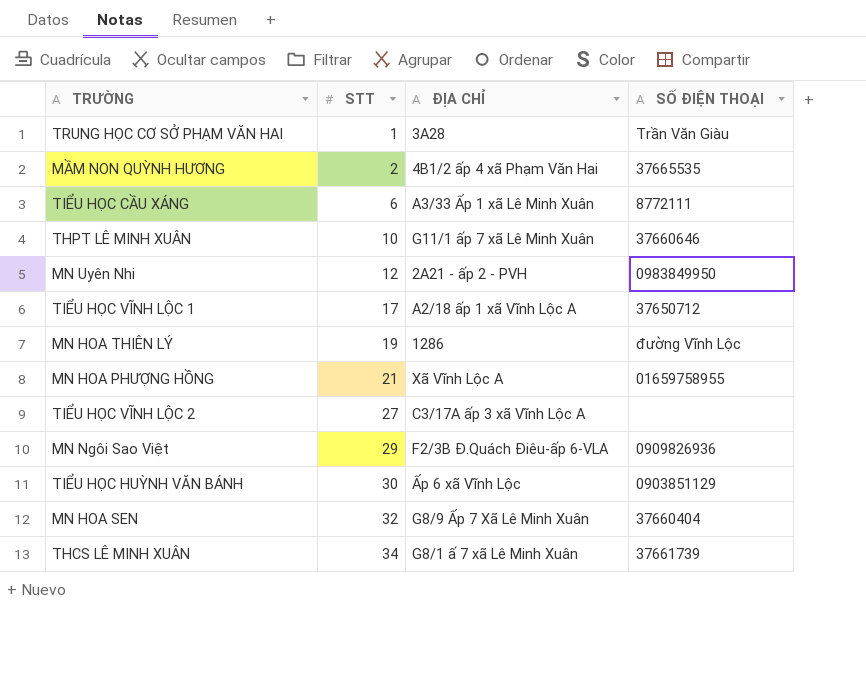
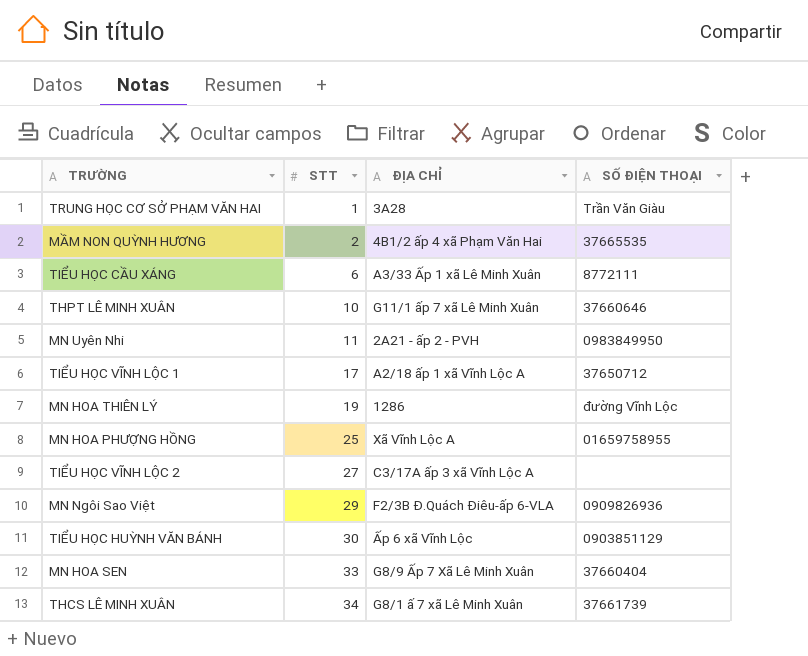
MN Uyên Nhi | STT: 12 -> 11
MN HOA PHƯỢNG HỒNG | STT: 21 -> 25
MN HOA SEN | STT: 32 -> 33

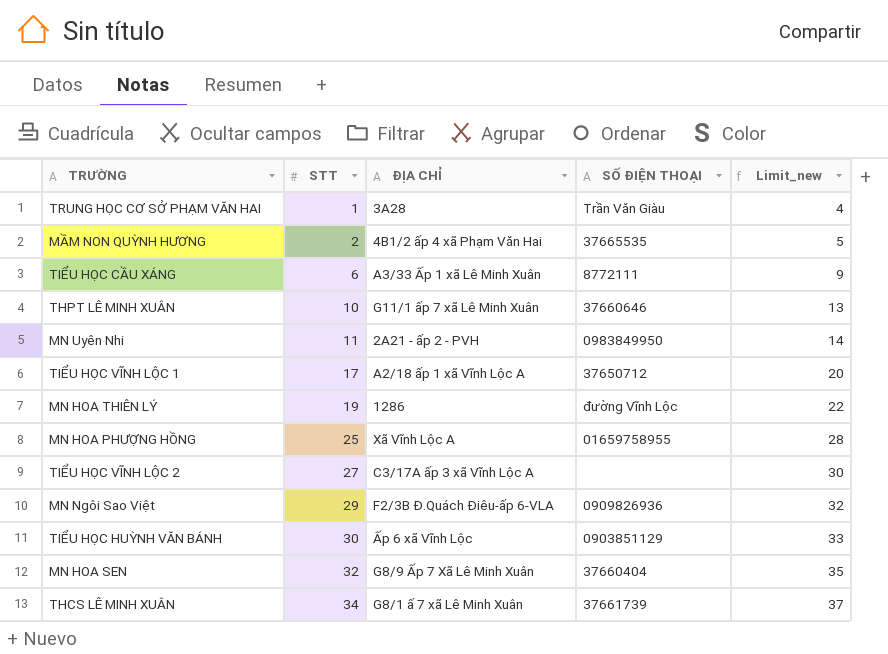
column Limit_new | formula: none -> [STT] + 3
MN HOA SEN | STT: 33 -> 32

